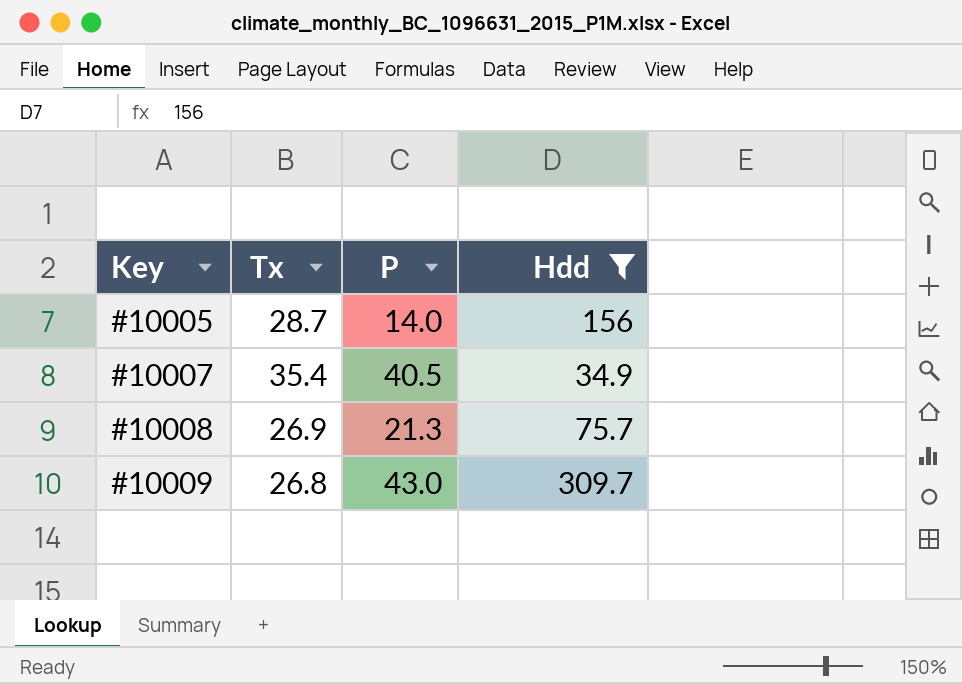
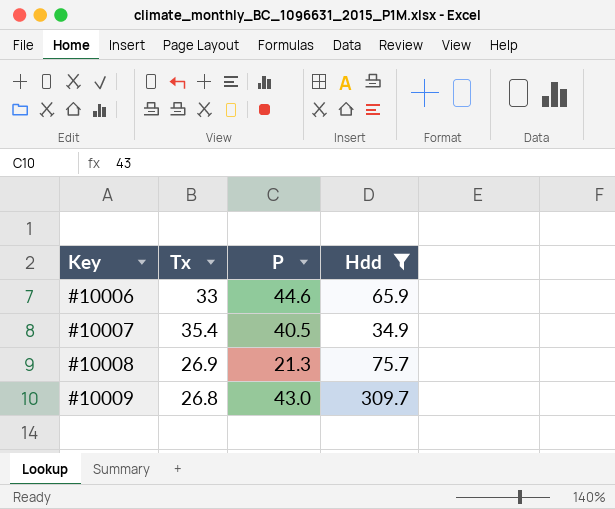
row #10005: 28.7 | 14.0 | 156 -> none
row #10006: none -> 33 | 44.6 | 65.9

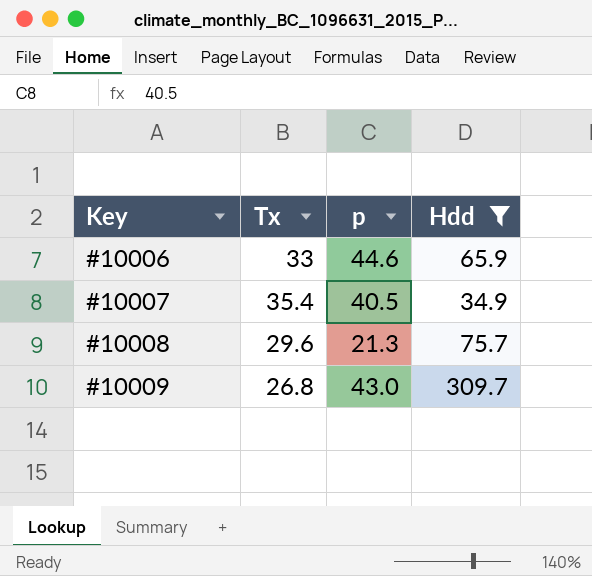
column name: P -> p
#10008 | Tx: 26.9 -> 29.6

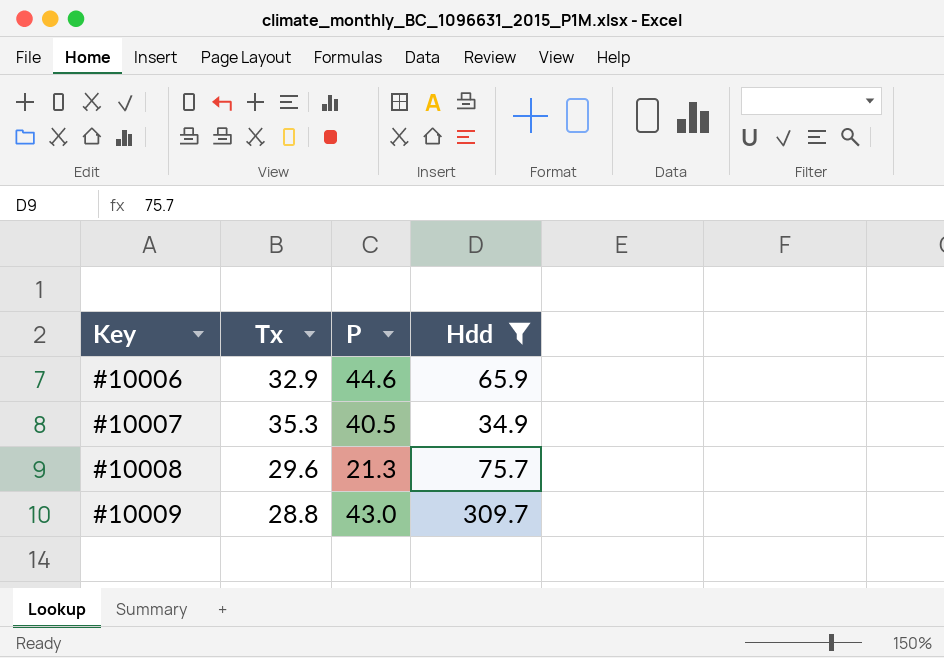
column name: p -> P
#10006 | Tx: 33 -> 32.9
#10007 | Tx: 35.4 -> 35.3
#10009 | Tx: 26.8 -> 28.8

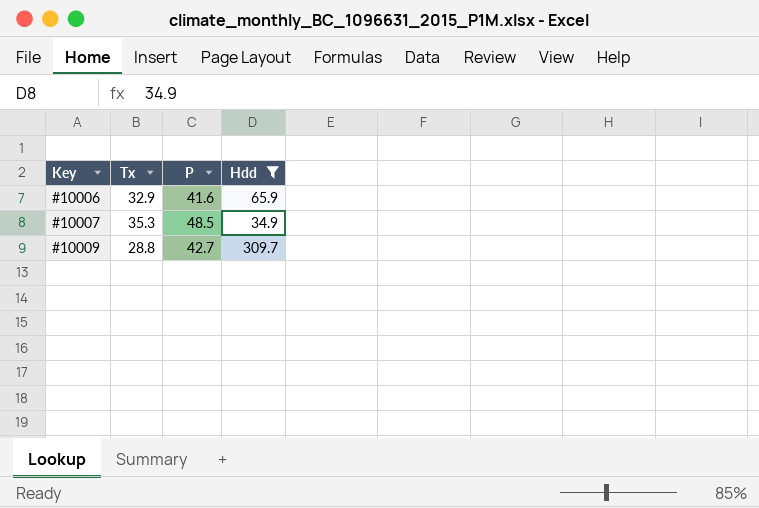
row #10008: 29.6 | 21.3 | 75.7 -> none
#10006 | P: 44.6 -> 41.6
#10007 | P: 40.5 -> 48.5
#10009 | P: 43.0 -> 42.7

